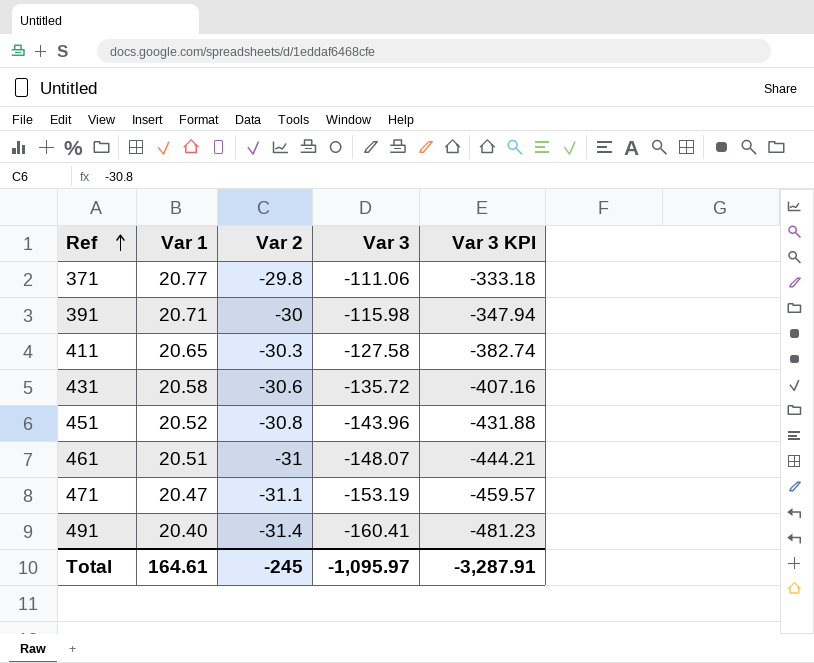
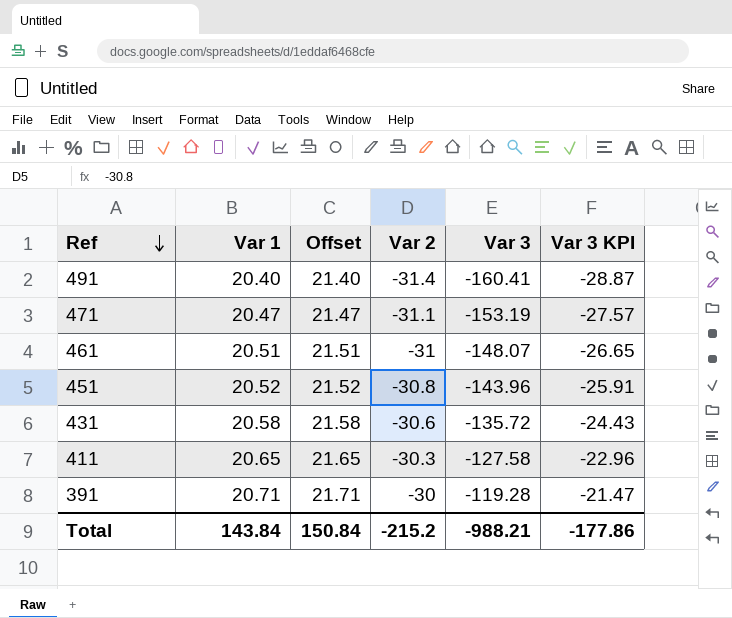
row order: Ref ascending -> Ref descending
column Offset | formula: none -> [Var 1] + 1
column Var 3 KPI | formula: [Var 3] * 3 -> [Var 3] * 0.18
row 371: 20.77 | -29.8 | -111.06 | -333.18 -> none
391 | Var 3: -115.98 -> -119.28
Total | Var 1: 164.61 -> 143.84
Total | Var 2: -245 -> -215.2
Total | Var 3: -1,095.97 -> -988.21
Total | Var 3 KPI: -3,287.91 -> -177.86

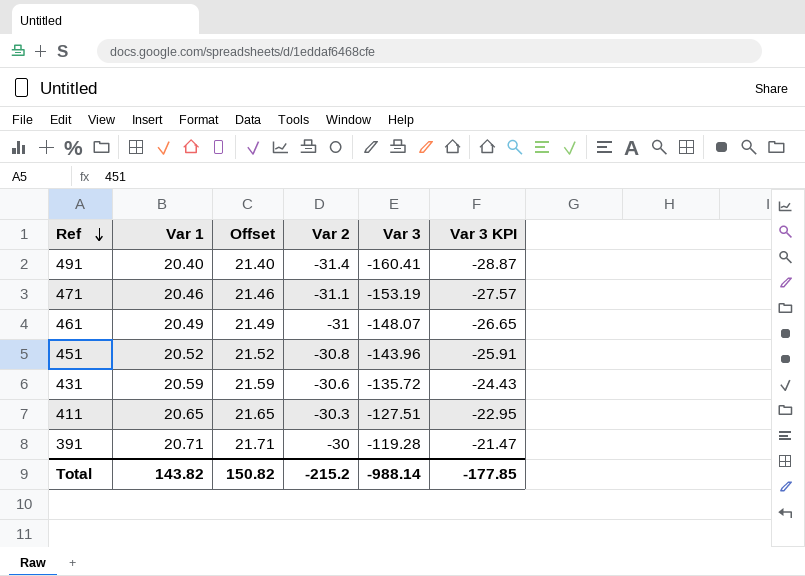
471 | Var 1: 20.47 -> 20.46
471 | Offset: 21.47 -> 21.46
461 | Var 1: 20.51 -> 20.49
461 | Offset: 21.51 -> 21.49
431 | Var 1: 20.58 -> 20.59
431 | Offset: 21.58 -> 21.59
411 | Var 3: -127.58 -> -127.51
411 | Var 3 KPI: -22.96 -> -22.95
Total | Var 1: 143.84 -> 143.82
Total | Offset: 150.84 -> 150.82
Total | Var 3: -988.21 -> -988.14
Total | Var 3 KPI: -177.86 -> -177.85

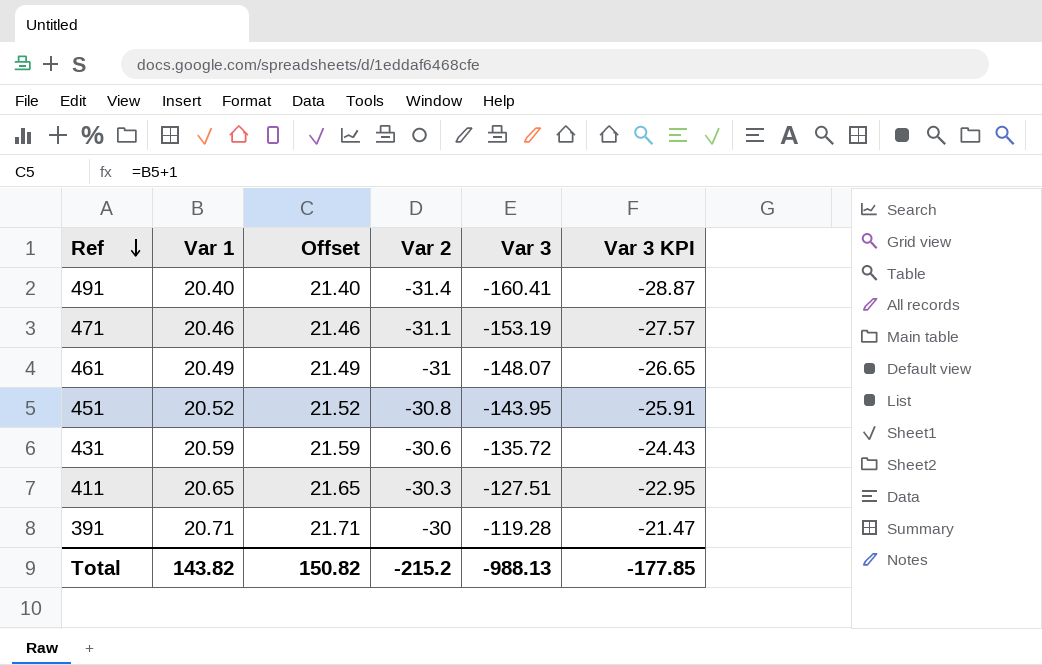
451 | Var 3: -143.96 -> -143.95
Total | Var 3: -988.14 -> -988.13

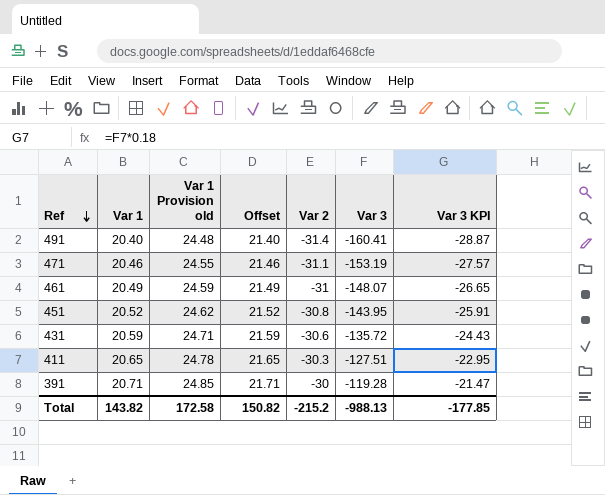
column Var 1 Provision old | formula: none -> [Var 1] * 1.2

